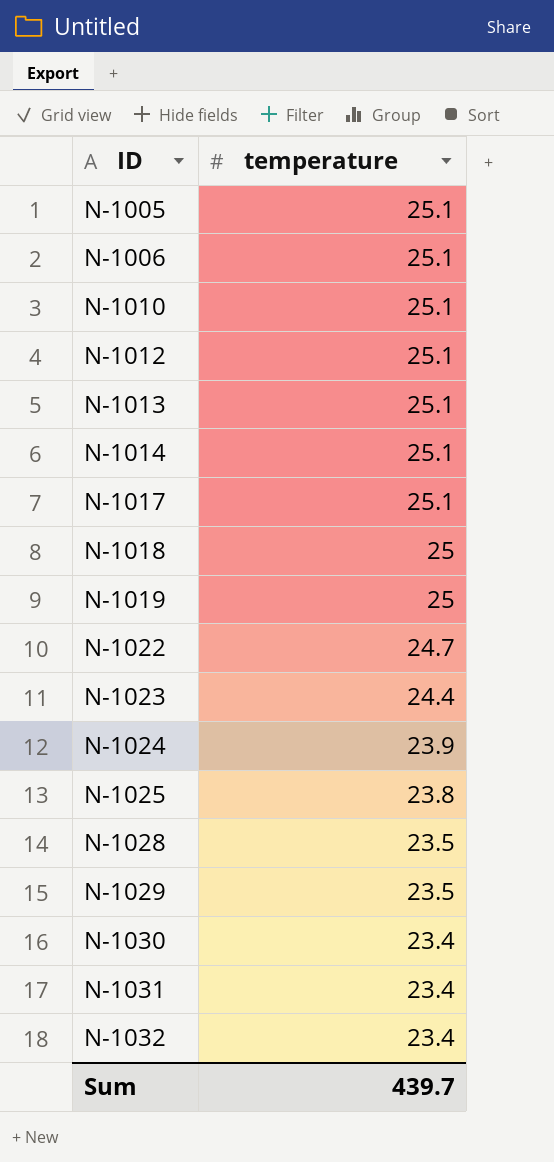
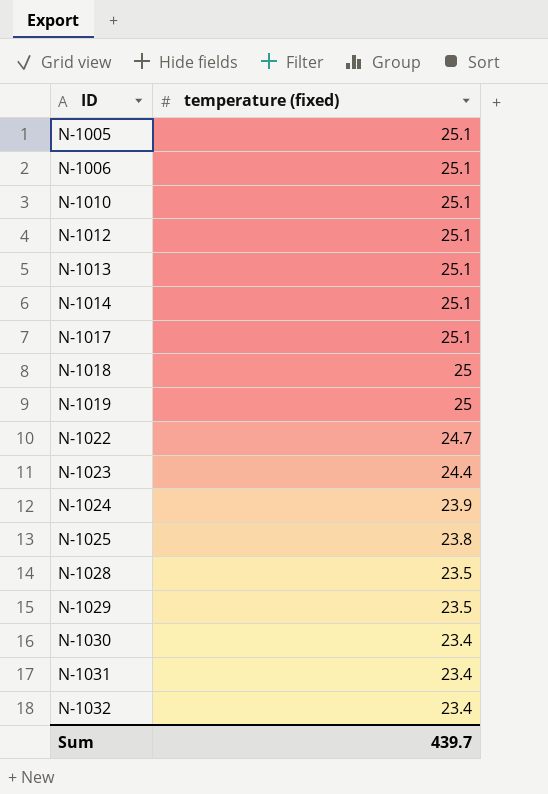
column name: temperature -> temperature (fixed)

